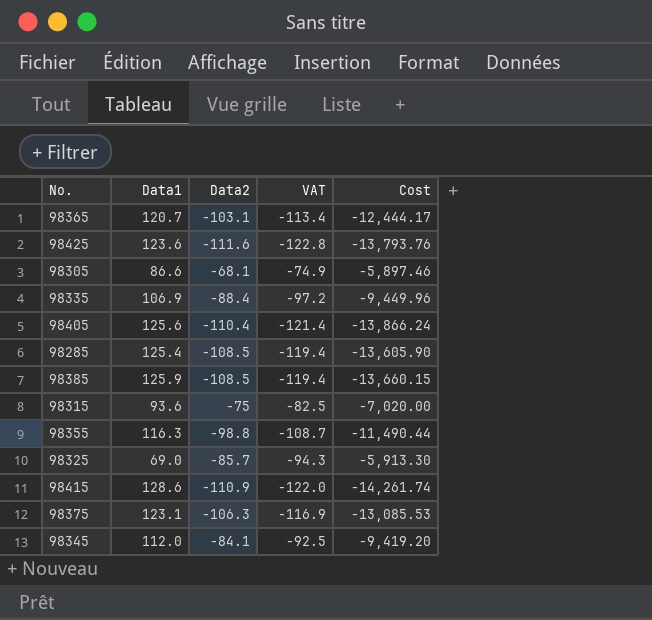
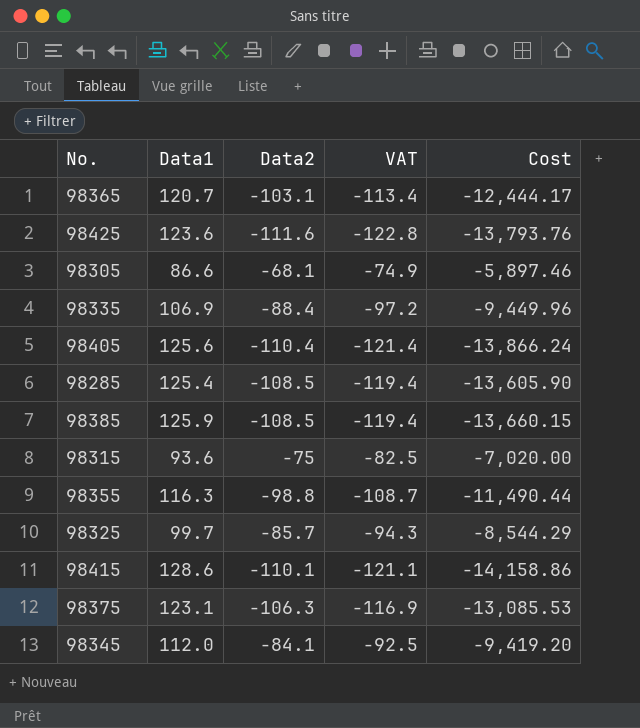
98325 | Data1: 69.0 -> 99.7
98325 | Cost: -5,913.30 -> -8,544.29
98415 | Data2: -110.9 -> -110.1
98415 | VAT: -122.0 -> -121.1
98415 | Cost: -14,261.74 -> -14,158.86

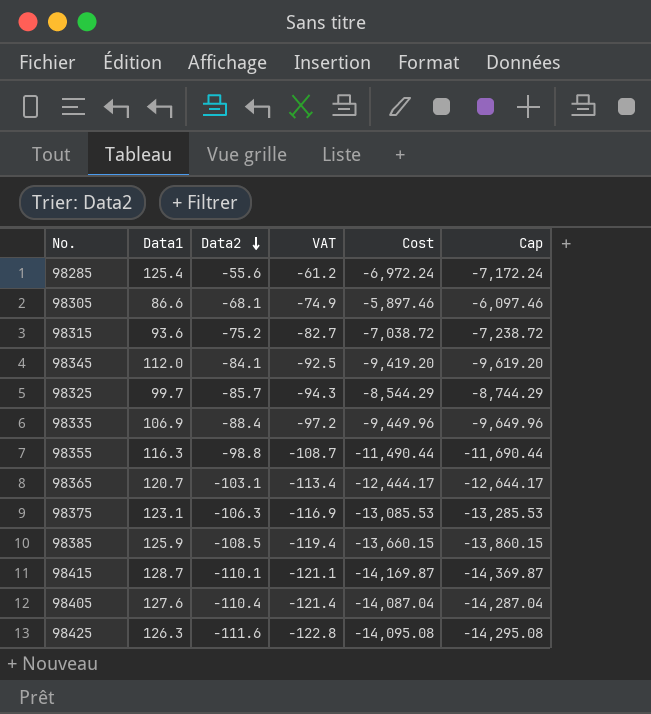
row order: none -> Data2 descending
column Cap | formula: none -> [Cost] - 200
98285 | Data2: -108.5 -> -55.6
98285 | VAT: -119.4 -> -61.2
98285 | Cost: -13,605.90 -> -6,972.24
98315 | Data2: -75 -> -75.2
98315 | VAT: -82.5 -> -82.7
98315 | Cost: -7,020.00 -> -7,038.72
98415 | Data1: 128.6 -> 128.7
98415 | Cost: -14,158.86 -> -14,169.87
98405 | Data1: 125.6 -> 127.6
98405 | Cost: -13,866.24 -> -14,087.04
98425 | Data1: 123.6 -> 126.3
98425 | Cost: -13,793.76 -> -14,095.08

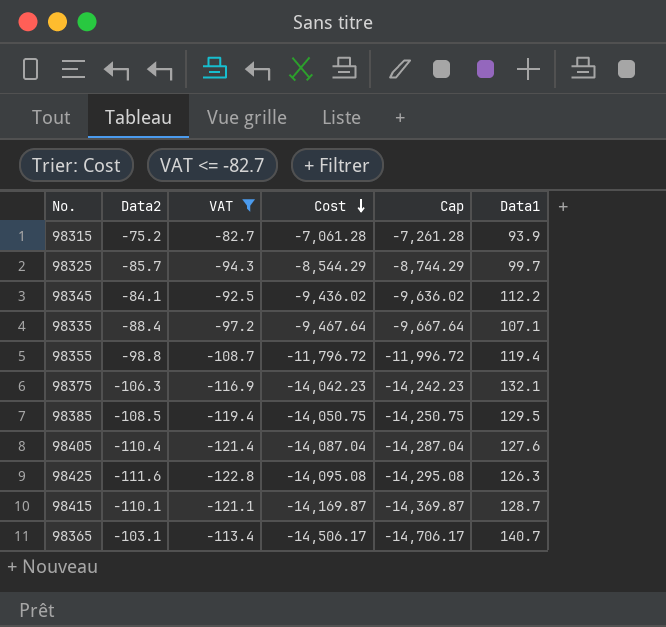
filter: none -> VAT <= -82.7
row order: Data2 descending -> Cost descending
column Data1 | position: 2 -> 6
98315 | Cost: -7,038.72 -> -7,061.28
98315 | Cap: -7,238.72 -> -7,261.28
98315 | Data1: 93.6 -> 93.9
98345 | Cost: -9,419.20 -> -9,436.02
98345 | Cap: -9,619.20 -> -9,636.02
98345 | Data1: 112.0 -> 112.2
98335 | Cost: -9,449.96 -> -9,467.64
98335 | Cap: -9,649.96 -> -9,667.64
98335 | Data1: 106.9 -> 107.1
98355 | Cost: -11,490.44 -> -11,796.72
98355 | Cap: -11,690.44 -> -11,996.72
98355 | Data1: 116.3 -> 119.4
98375 | Cost: -13,085.53 -> -14,042.23
98375 | Cap: -13,285.53 -> -14,242.23
98375 | Data1: 123.1 -> 132.1
98385 | Cost: -13,660.15 -> -14,050.75
98385 | Cap: -13,860.15 -> -14,250.75
98385 | Data1: 125.9 -> 129.5
98365 | Cost: -12,444.17 -> -14,506.17
98365 | Cap: -12,644.17 -> -14,706.17
98365 | Data1: 120.7 -> 140.7

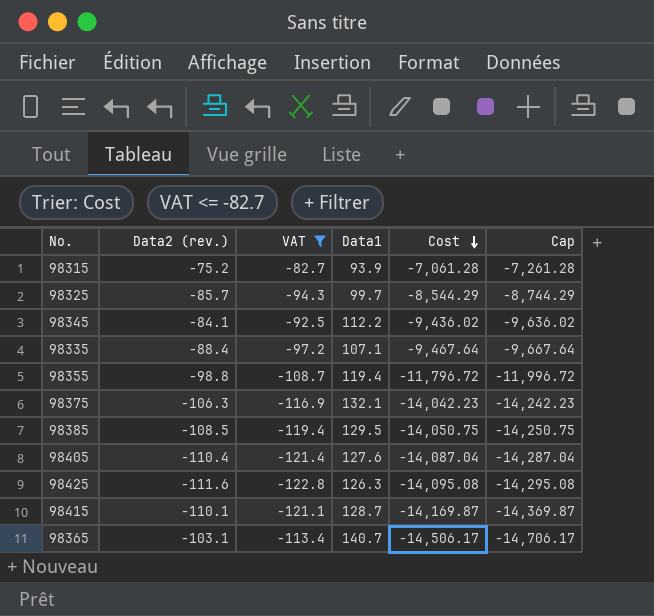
column name: Data2 -> Data2 (rev.)
column Data1 | position: 6 -> 4

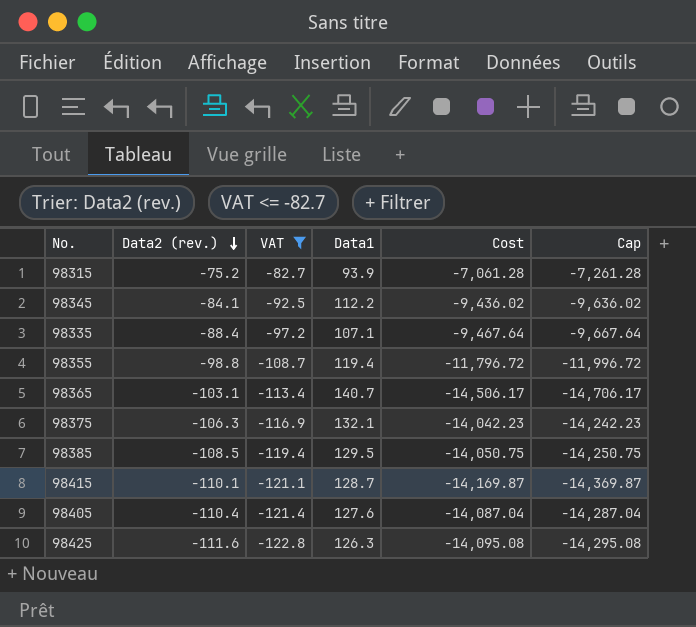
row order: Cost descending -> Data2 (rev.) descending
row 98325: -85.7 | -94.3 | 99.7 | -8,544.29 | -8,744.29 -> none

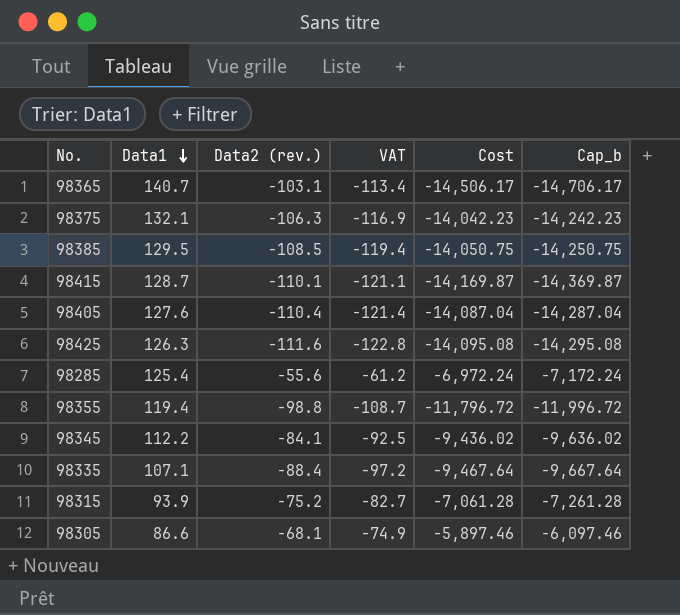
filter: VAT <= -82.7 -> none
row order: Data2 (rev.) descending -> Data1 descending
column Data1 | position: 4 -> 2
column name: Cap -> Cap_b

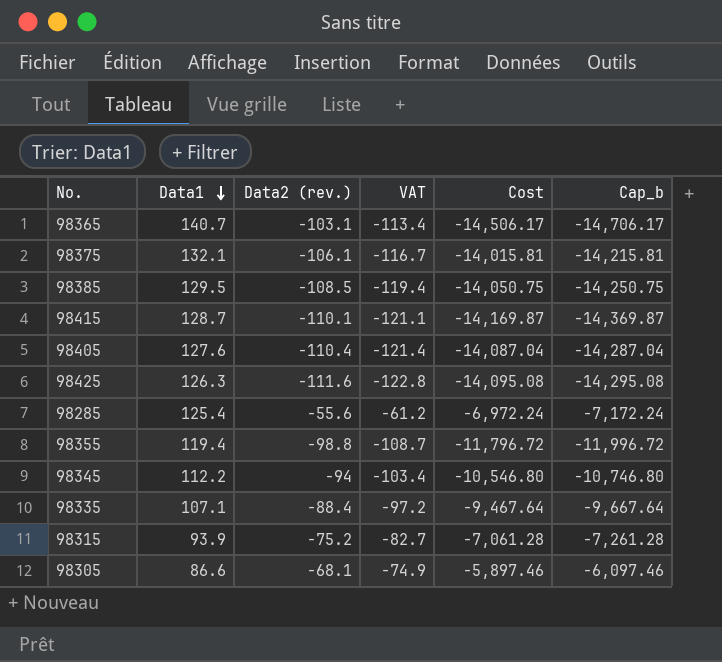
98375 | Data2 (rev.): -106.3 -> -106.1
98375 | VAT: -116.9 -> -116.7
98375 | Cost: -14,042.23 -> -14,015.81
98375 | Cap_b: -14,242.23 -> -14,215.81
98345 | Data2 (rev.): -84.1 -> -94
98345 | VAT: -92.5 -> -103.4
98345 | Cost: -9,436.02 -> -10,546.80
98345 | Cap_b: -9,636.02 -> -10,746.80

